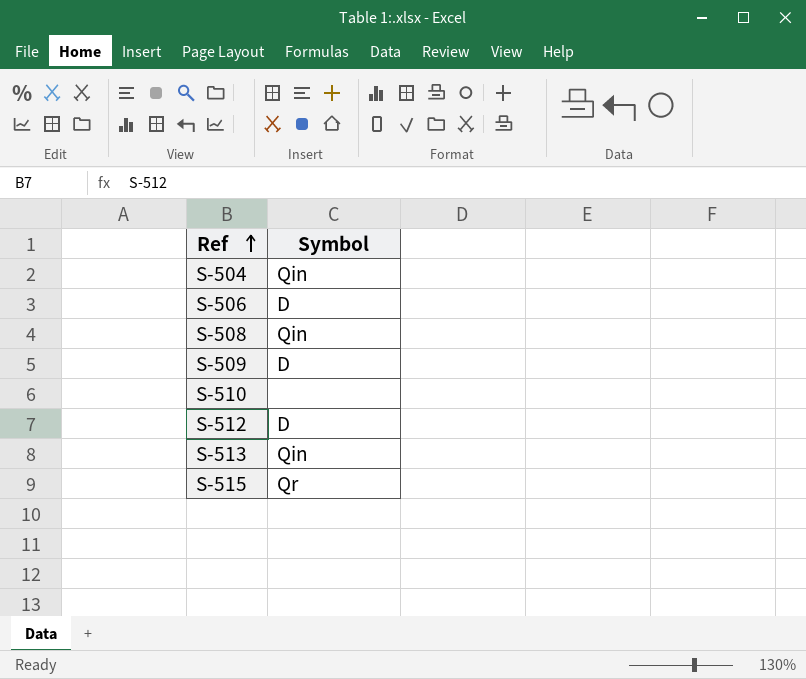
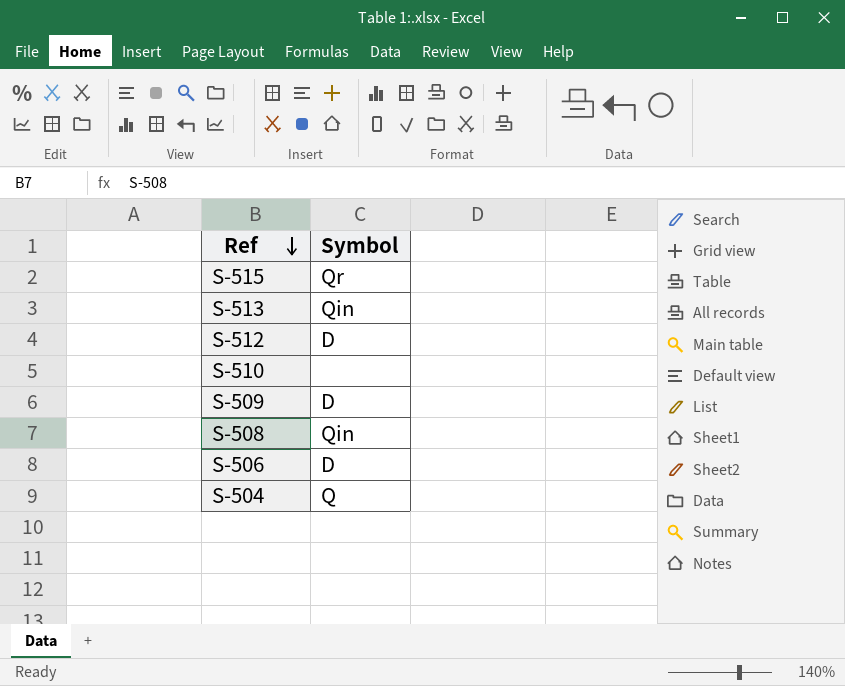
row order: Ref ascending -> Ref descending
S-504 | Symbol: Qin -> Q

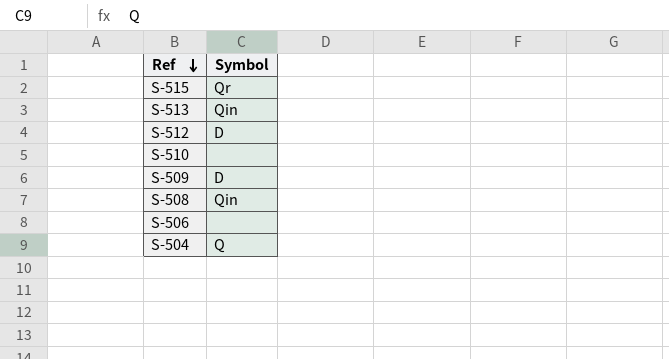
S-506 | Symbol: D -> none

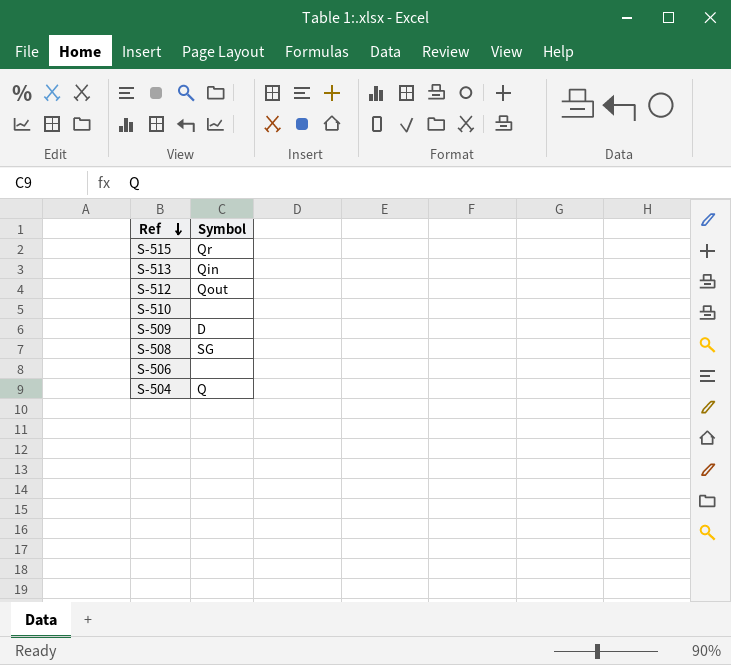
S-512 | Symbol: D -> Qout
S-508 | Symbol: Qin -> SG

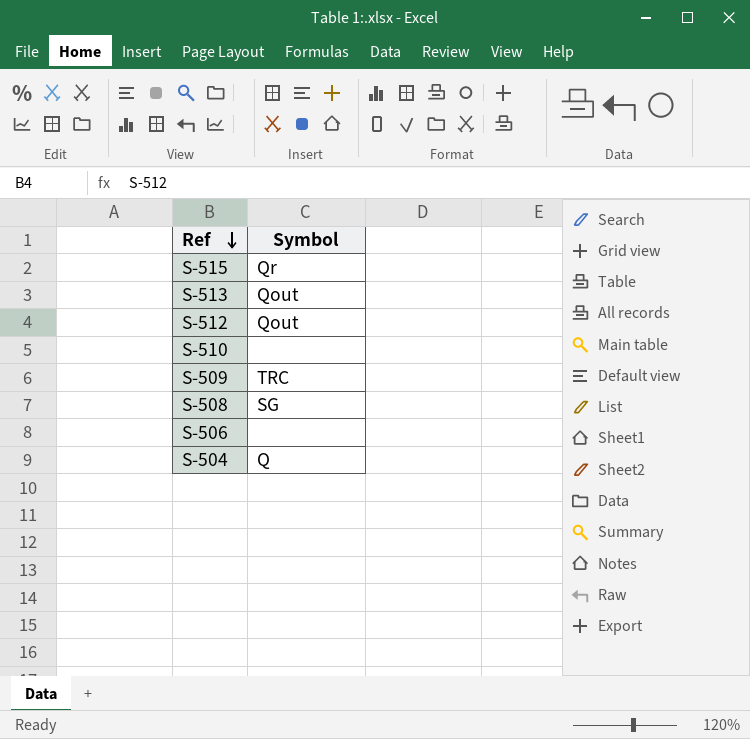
S-513 | Symbol: Qin -> Qout
S-509 | Symbol: D -> TRC

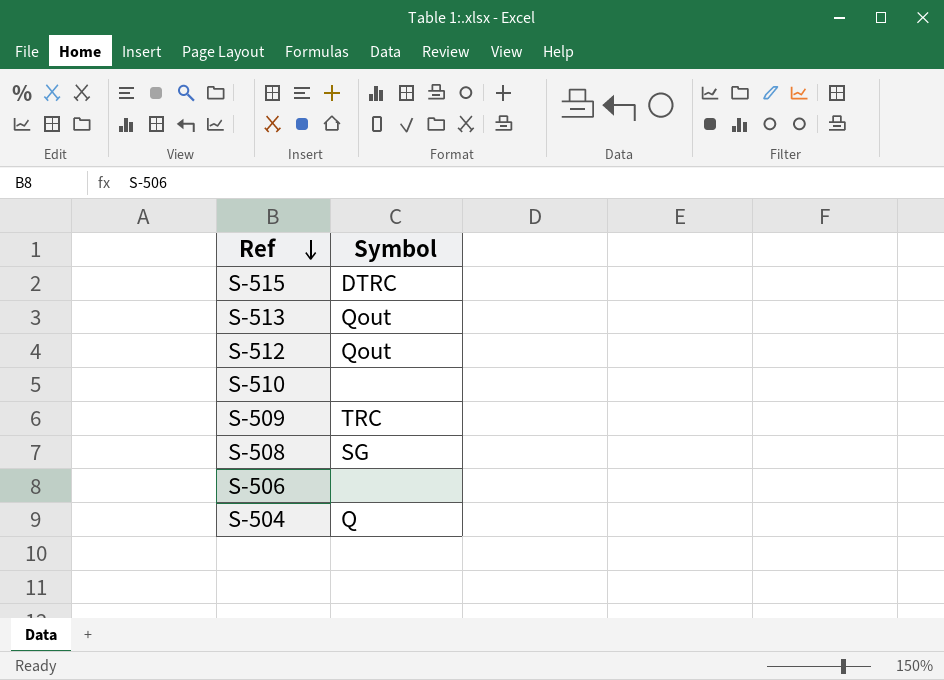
S-515 | Symbol: Qr -> DTRC

